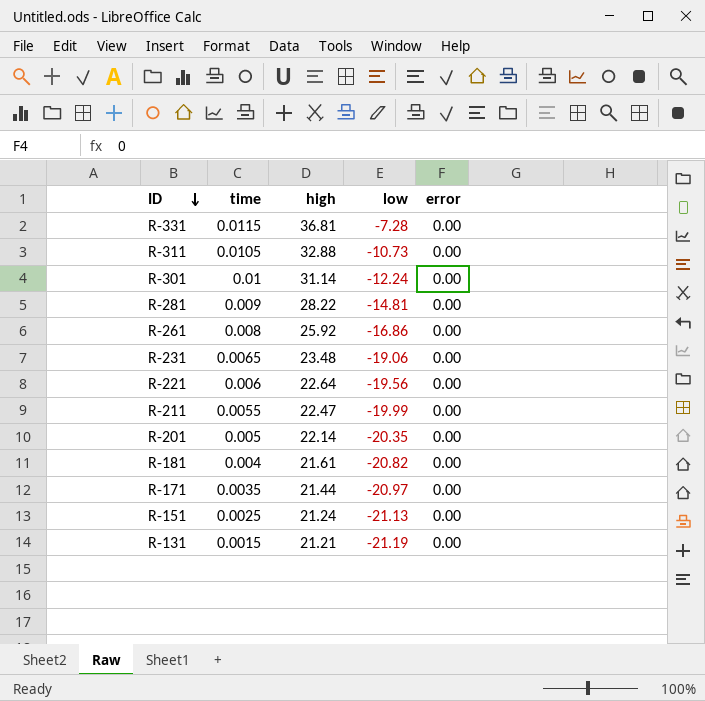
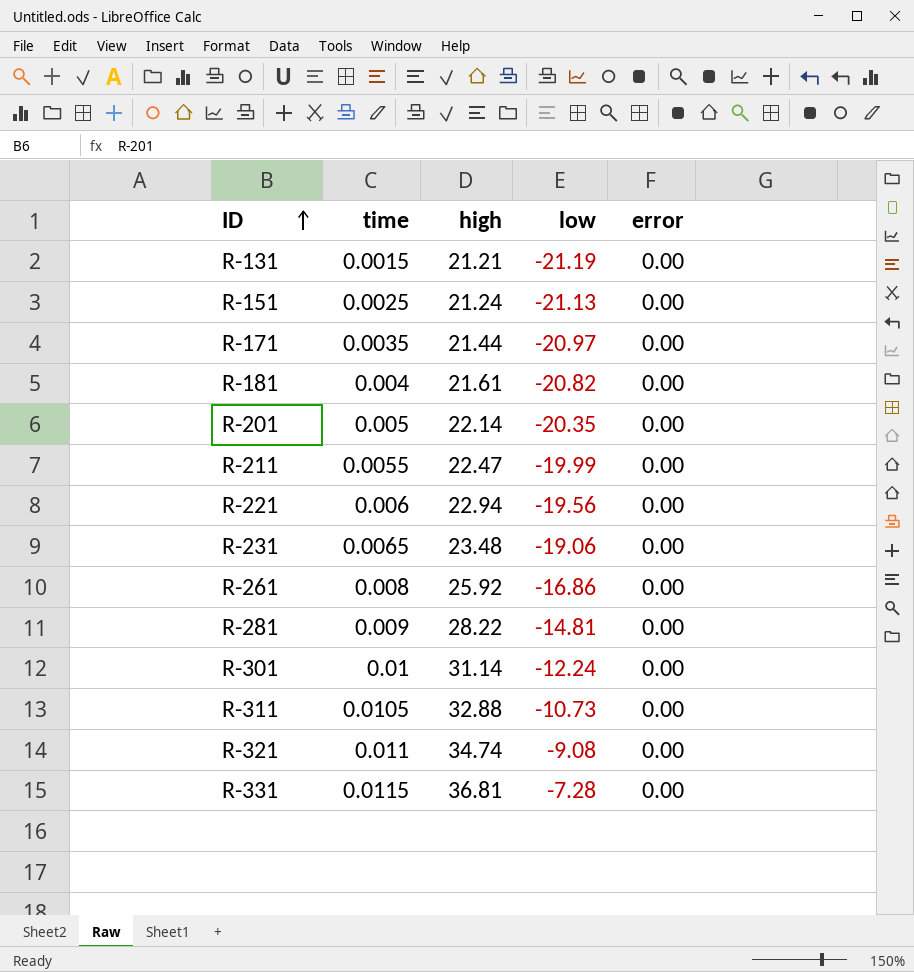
row order: ID descending -> ID ascending
R-221 | high: 22.64 -> 22.94
row R-321: none -> 0.011 | 34.74 | -9.08 | 0.00

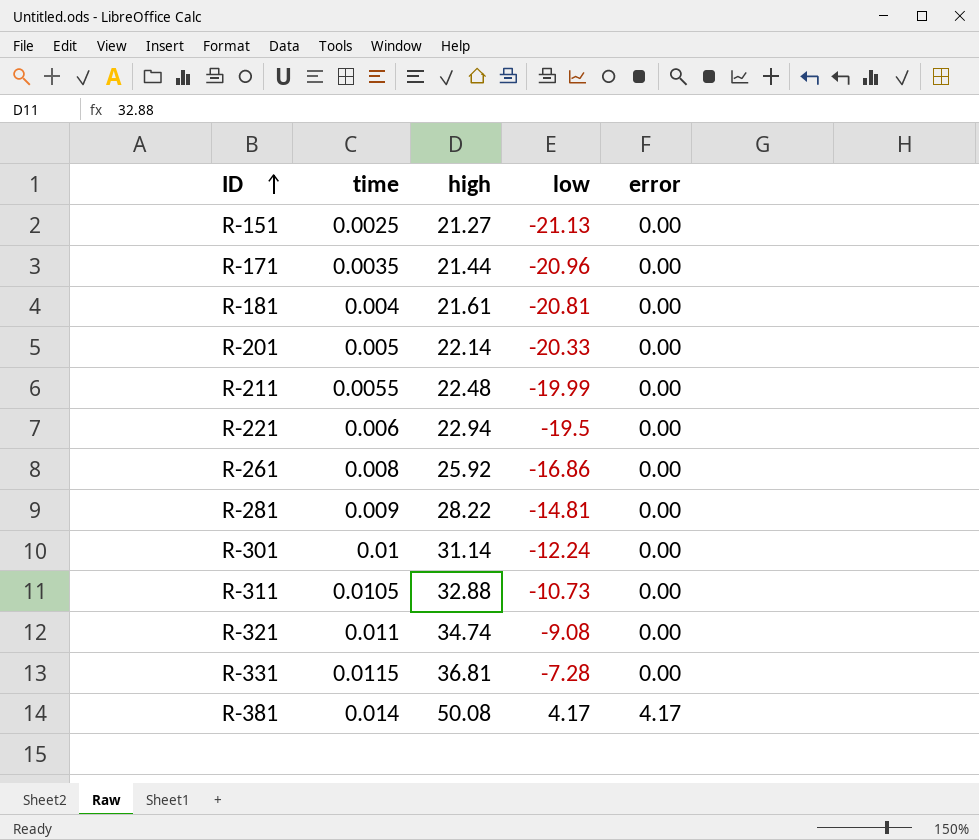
row R-131: 0.0015 | 21.21 | -21.19 | 0.00 -> none
row R-231: 0.0065 | 23.48 | -19.06 | 0.00 -> none
R-151 | high: 21.24 -> 21.27
R-171 | low: -20.97 -> -20.96
R-181 | low: -20.82 -> -20.81
R-201 | low: -20.35 -> -20.33
R-211 | high: 22.47 -> 22.48
R-221 | low: -19.56 -> -19.5
row R-381: none -> 0.014 | 50.08 | 4.17 | 4.17

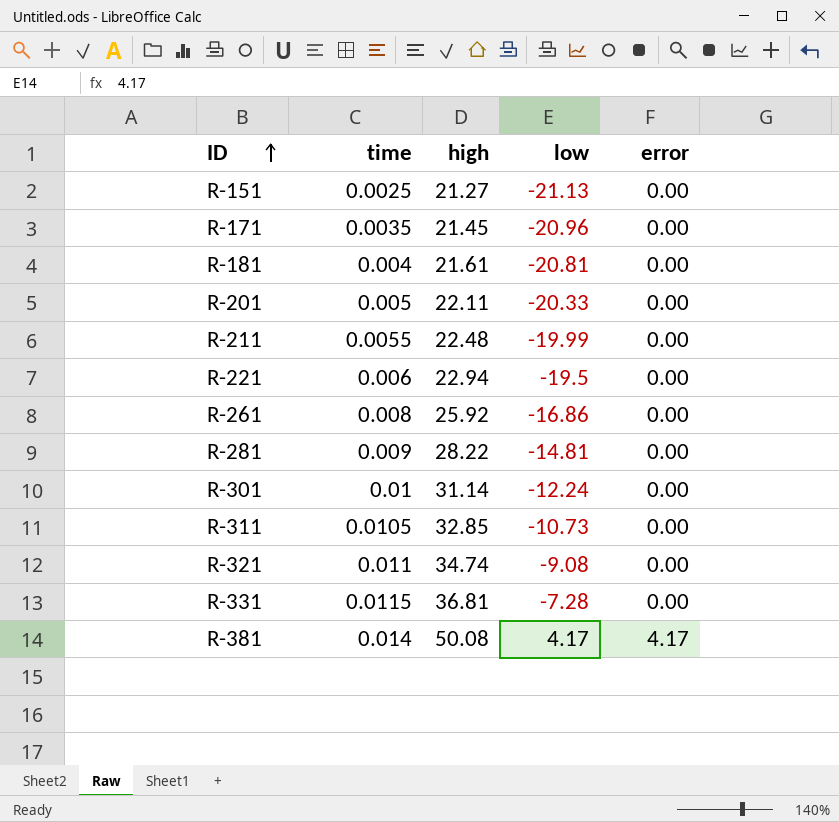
R-171 | high: 21.44 -> 21.45
R-201 | high: 22.14 -> 22.11
R-311 | high: 32.88 -> 32.85

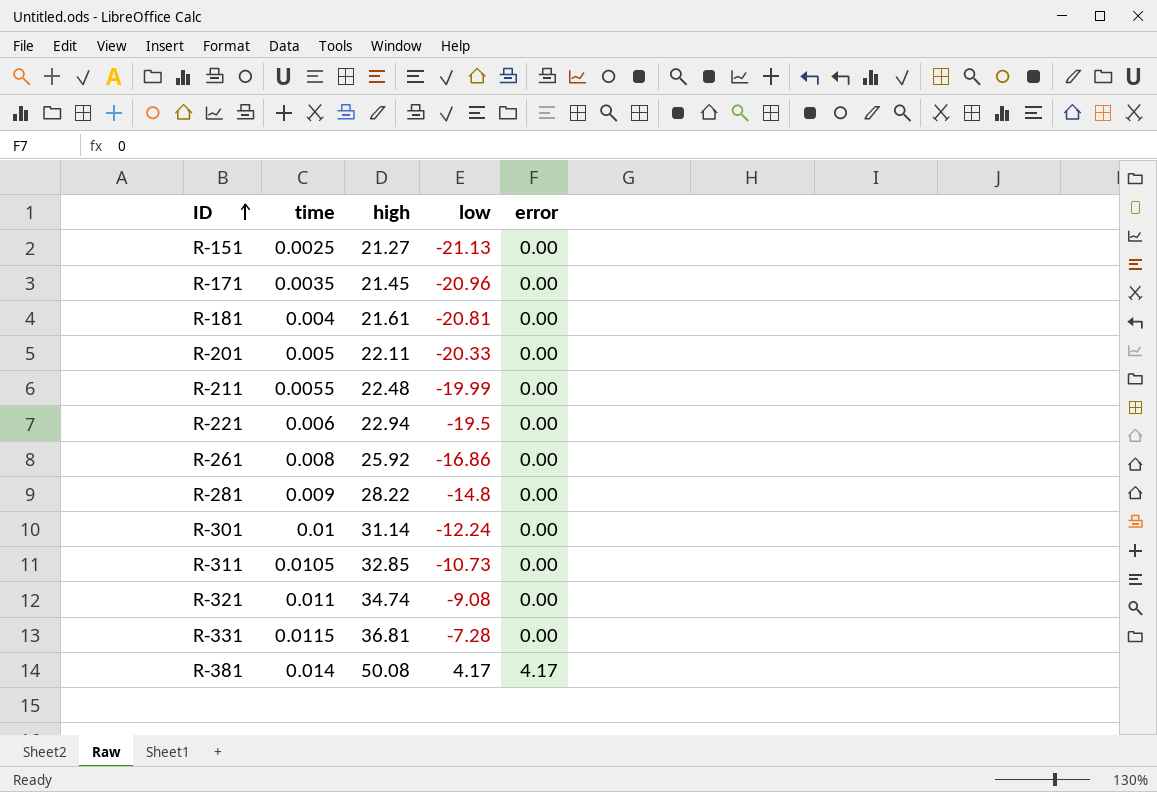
R-281 | low: -14.81 -> -14.8

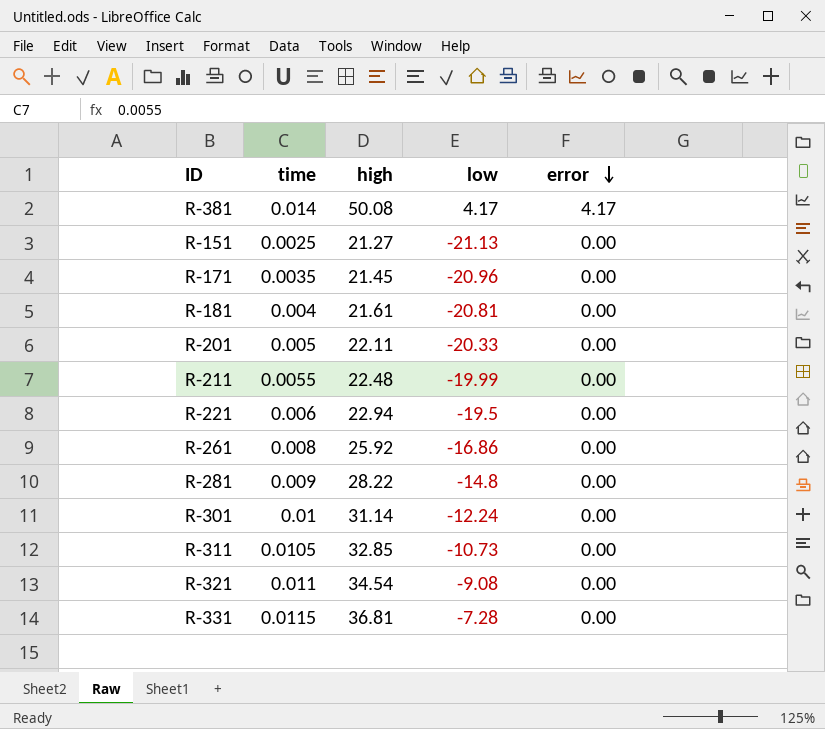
row order: ID ascending -> error descending
R-321 | high: 34.74 -> 34.54

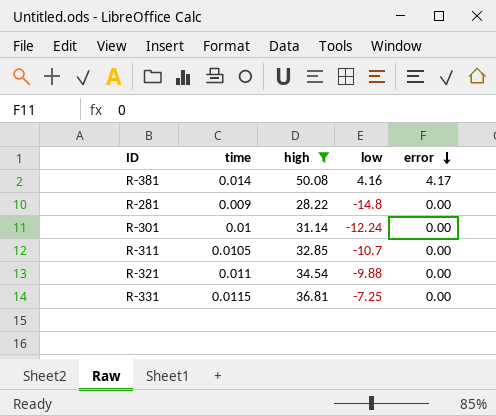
filter: none -> high >= 28.22
R-381 | low: 4.17 -> 4.16
R-311 | low: -10.73 -> -10.7
R-321 | low: -9.08 -> -9.88
R-331 | low: -7.28 -> -7.25

